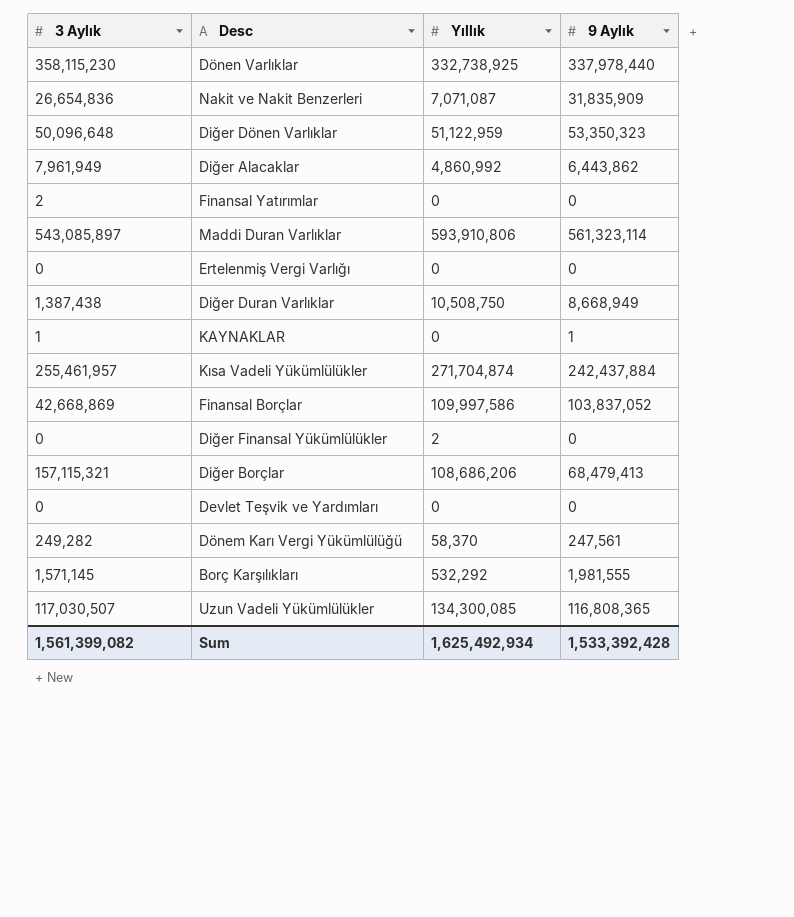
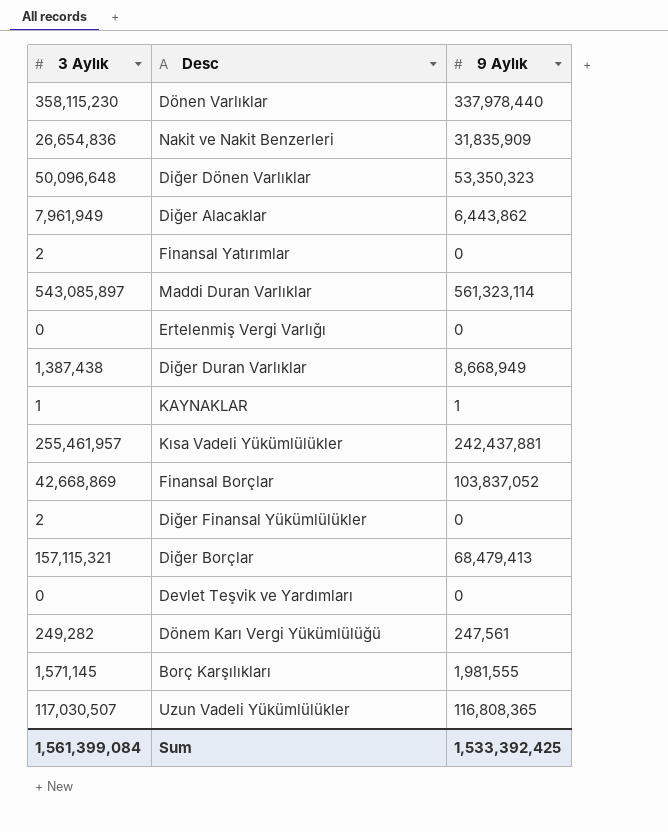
column Yıllık | position: 3 -> none
Kısa Vadeli Yükümlülükler | 9 Aylık: 242,437,884 -> 242,437,881
Diğer Finansal Yükümlülükler | 3 Aylık: 0 -> 2
Sum | 3 Aylık: 1,561,399,082 -> 1,561,399,084
Sum | 9 Aylık: 1,533,392,428 -> 1,533,392,425

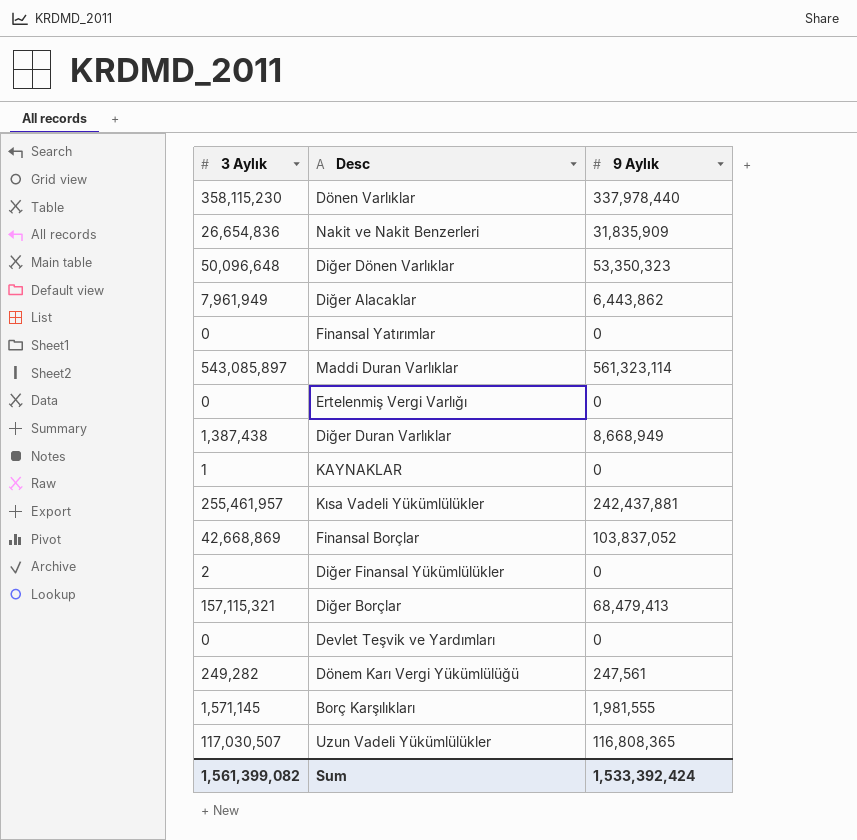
Finansal Yatırımlar | 3 Aylık: 2 -> 0
KAYNAKLAR | 9 Aylık: 1 -> 0
Sum | 3 Aylık: 1,561,399,084 -> 1,561,399,082
Sum | 9 Aylık: 1,533,392,425 -> 1,533,392,424

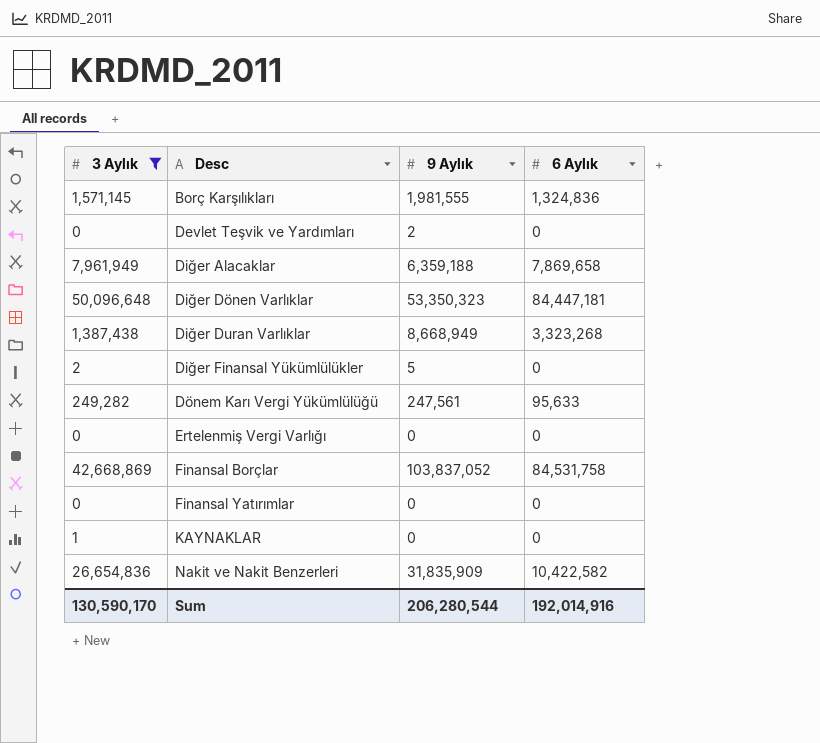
filter: none -> 3 Aylık <= 50,096,648
row order: none -> Desc ascending
column 6 Aylık | position: none -> 4
Devlet Teşvik ve Yardımları | 9 Aylık: 0 -> 2
Diğer Alacaklar | 9 Aylık: 6,443,862 -> 6,359,188
Diğer Finansal Yükümlülükler | 9 Aylık: 0 -> 5
Sum | 3 Aylık: 1,561,399,082 -> 130,590,170
Sum | 9 Aylık: 1,533,392,424 -> 206,280,544

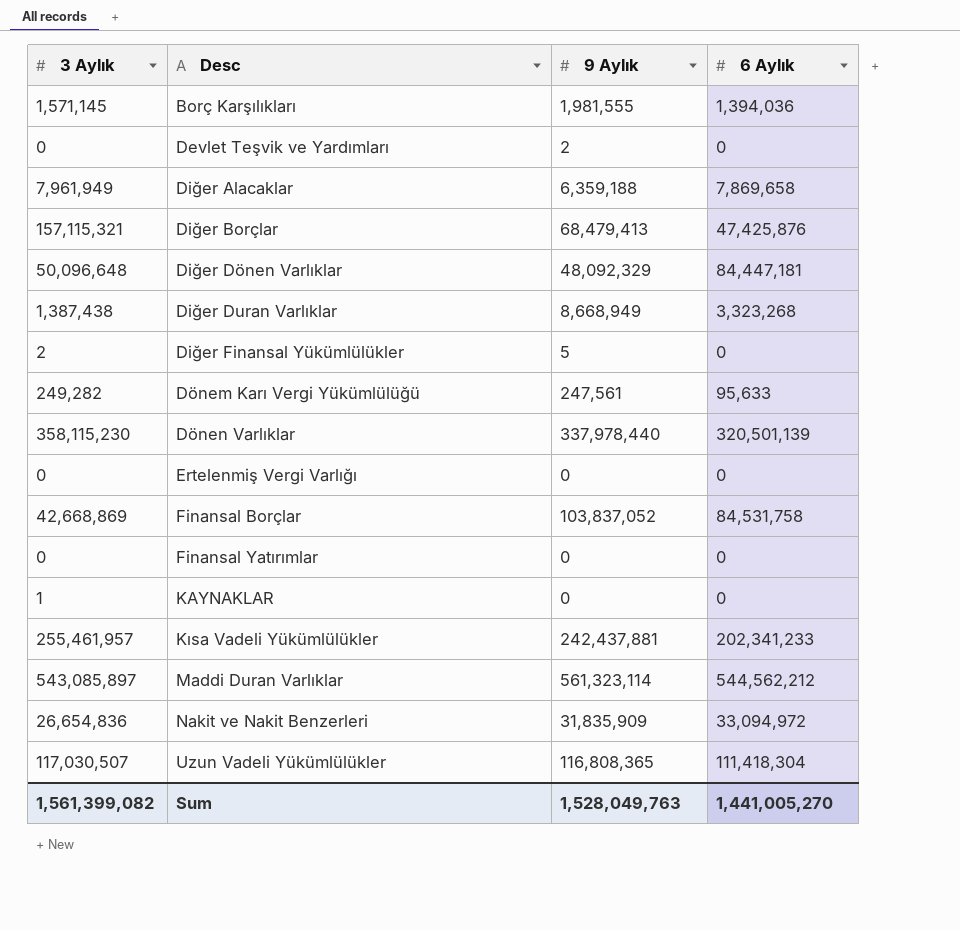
filter: 3 Aylık <= 50,096,648 -> none
Borç Karşılıkları | 6 Aylık: 1,324,836 -> 1,394,036
Diğer Dönen Varlıklar | 9 Aylık: 53,350,323 -> 48,092,329
Nakit ve Nakit Benzerleri | 6 Aylık: 10,422,582 -> 33,094,972
Sum | 3 Aylık: 130,590,170 -> 1,561,399,082
Sum | 9 Aylık: 206,280,544 -> 1,528,049,763
Sum | 6 Aylık: 192,014,916 -> 1,441,005,270

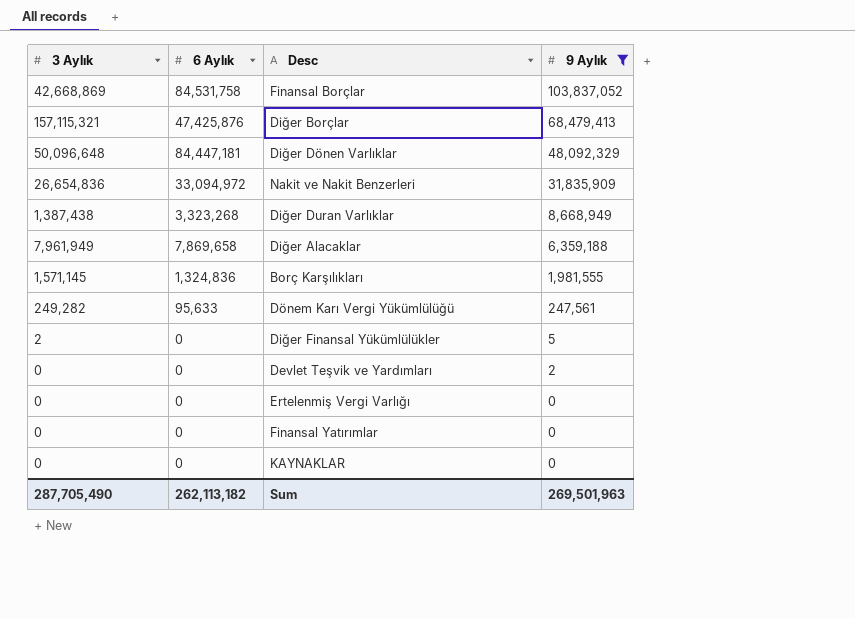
filter: none -> 9 Aylık <= 103,837,052
row order: Desc ascending -> 9 Aylık descending
column 6 Aylık | position: 4 -> 2
Borç Karşılıkları | 6 Aylık: 1,394,036 -> 1,324,836
KAYNAKLAR | 3 Aylık: 1 -> 0
Sum | 3 Aylık: 1,561,399,082 -> 287,705,490
Sum | 6 Aylık: 1,441,005,270 -> 262,113,182
Sum | 9 Aylık: 1,528,049,763 -> 269,501,963

